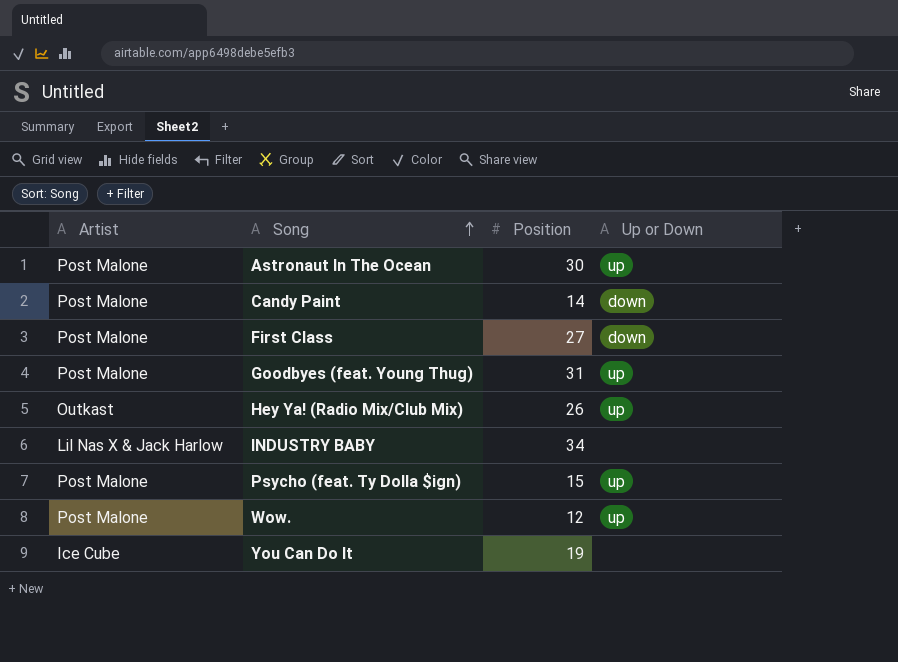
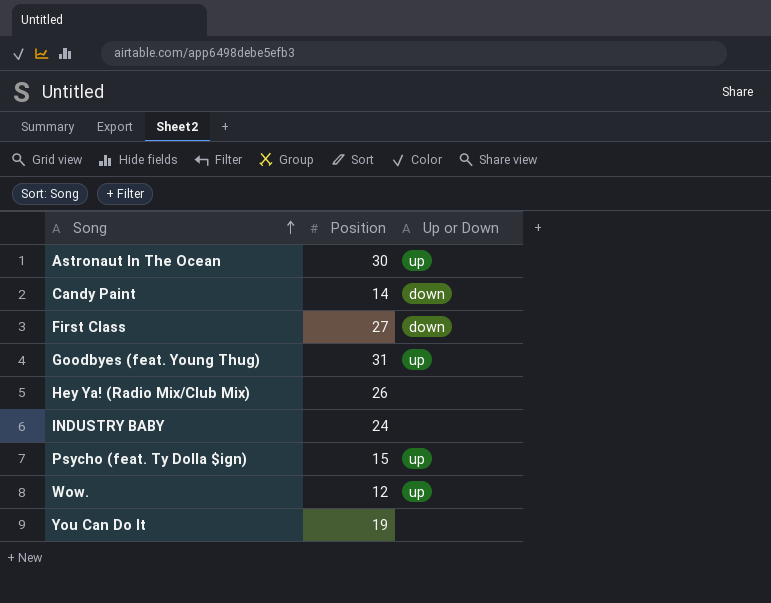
column Artist | position: 1 -> none
Hey Ya! (Radio Mix/Club Mix) | Up or Down: up -> none
INDUSTRY BABY | Position: 34 -> 24

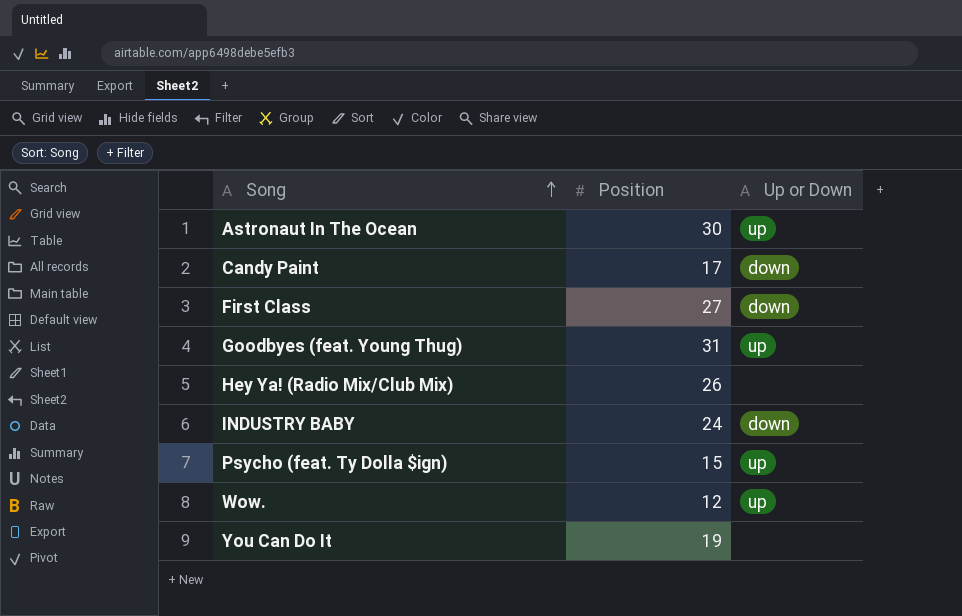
Candy Paint | Position: 14 -> 17
INDUSTRY BABY | Up or Down: none -> down

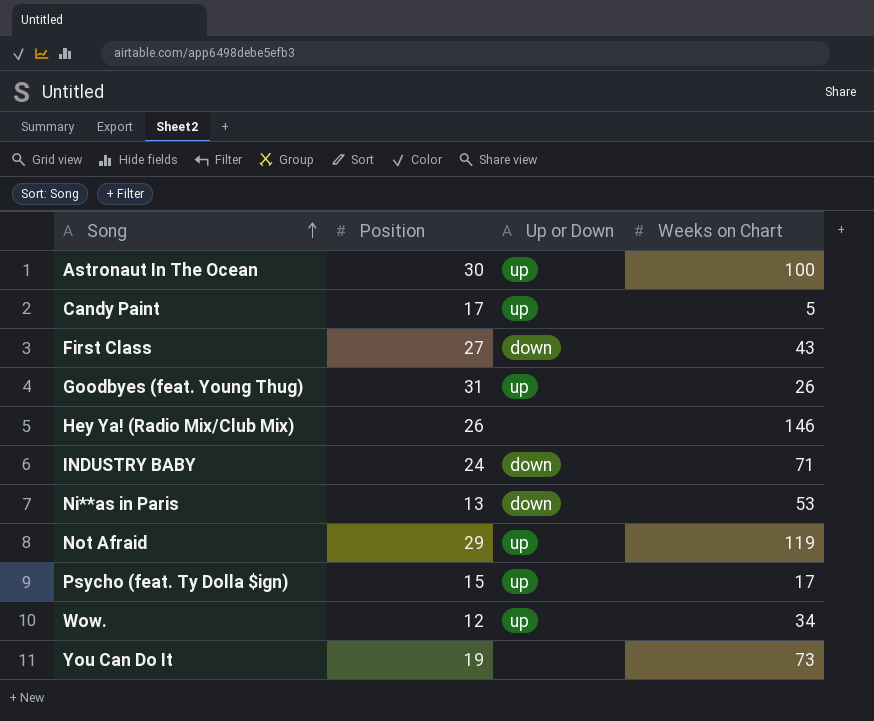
column Weeks on Chart | position: none -> 4
Candy Paint | Up or Down: down -> up
row Ni**as in Paris: none -> 13 | down | 53
row Not Afraid: none -> 29 | up | 119

